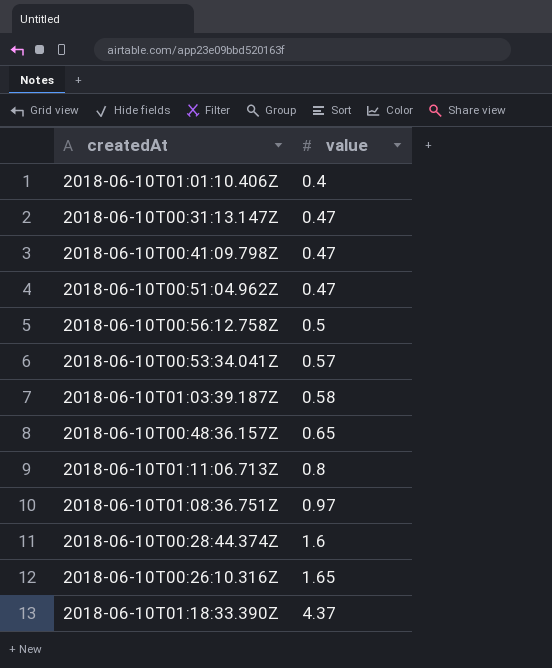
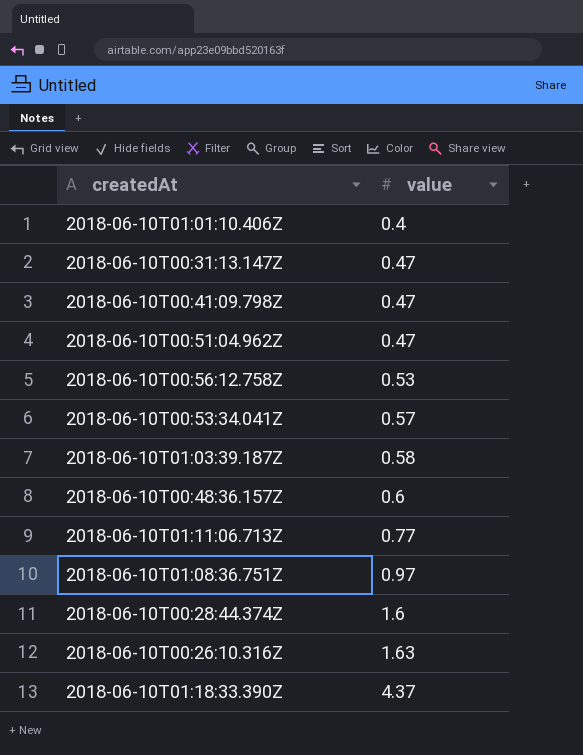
2018-06-10T00:56:12.758Z | value: 0.5 -> 0.53
2018-06-10T00:48:36.157Z | value: 0.65 -> 0.6
2018-06-10T01:11:06.713Z | value: 0.8 -> 0.77
2018-06-10T00:26:10.316Z | value: 1.65 -> 1.63

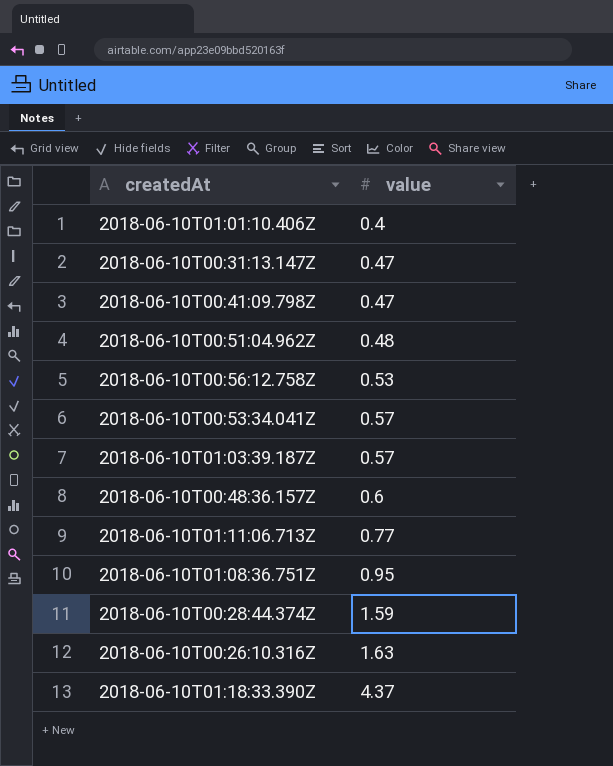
2018-06-10T00:51:04.962Z | value: 0.47 -> 0.48
2018-06-10T01:03:39.187Z | value: 0.58 -> 0.57
2018-06-10T01:08:36.751Z | value: 0.97 -> 0.95
2018-06-10T00:28:44.374Z | value: 1.6 -> 1.59

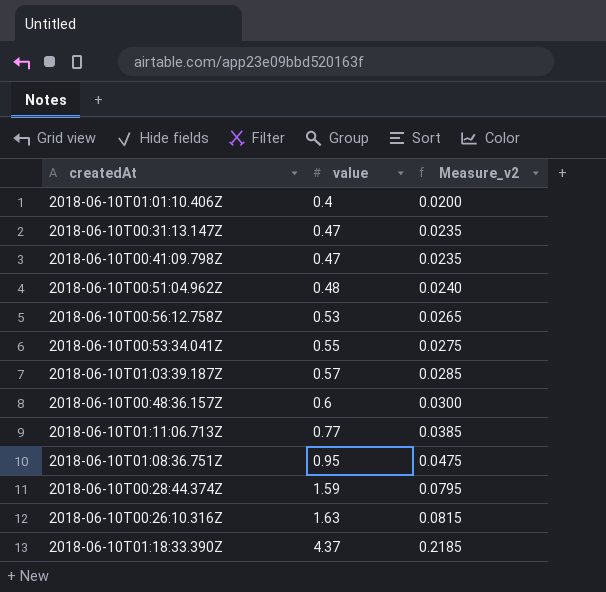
column Measure_v2 | formula: none -> [value] * 0.05
2018-06-10T00:53:34.041Z | value: 0.57 -> 0.55

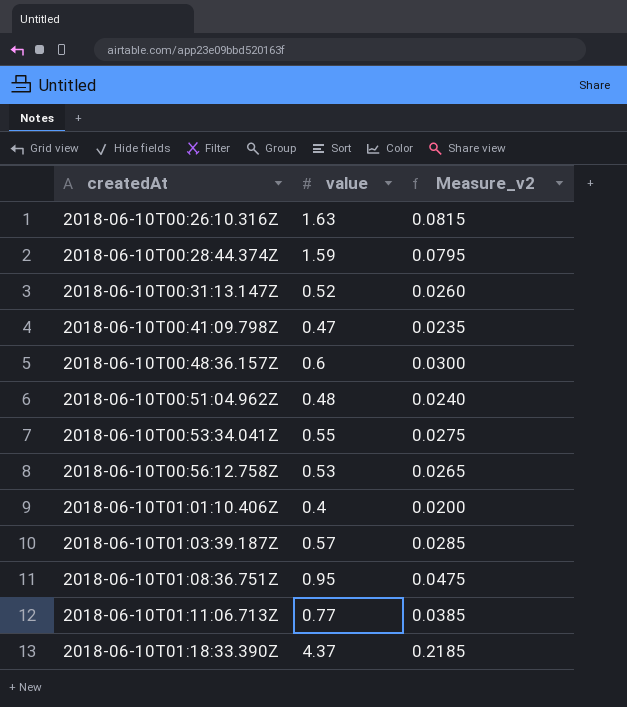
row order: value ascending -> createdAt ascending
2018-06-10T00:31:13.147Z | value: 0.47 -> 0.52
2018-06-10T00:31:13.147Z | Measure_v2: 0.0235 -> 0.0260

